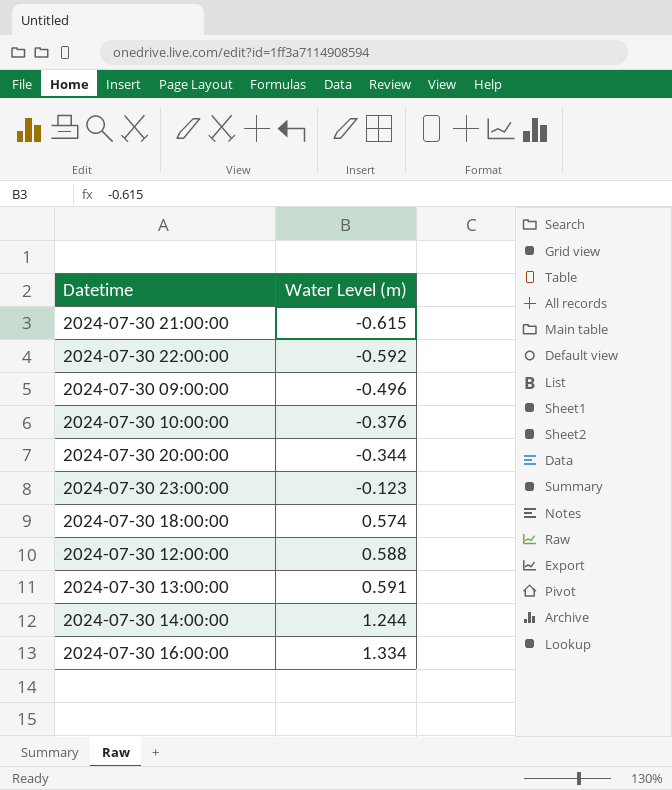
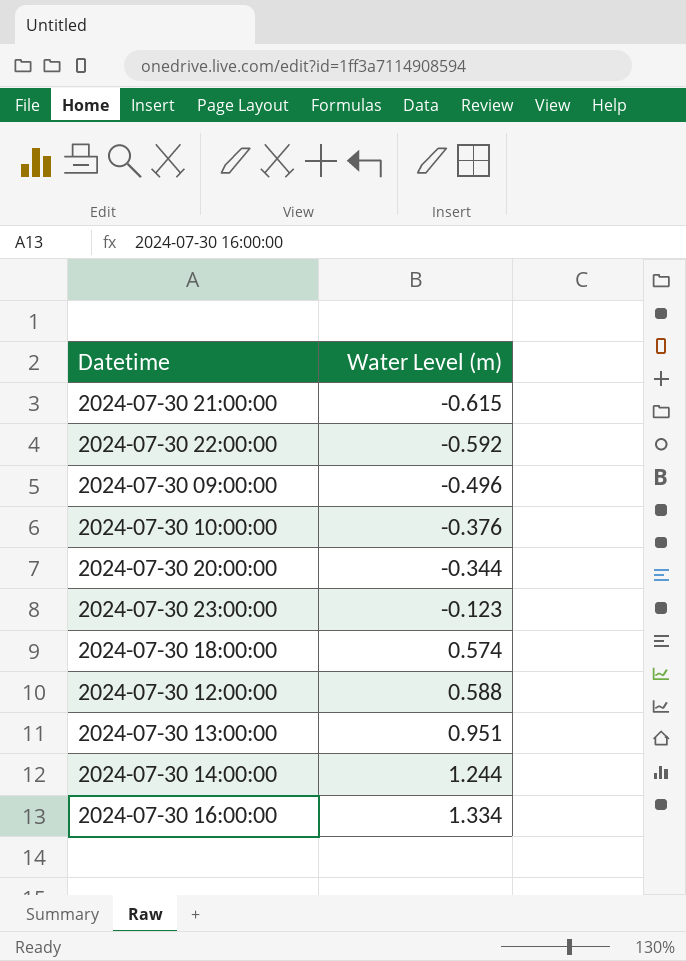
2024-07-30 13:00:00 | Water Level (m): 0.591 -> 0.951

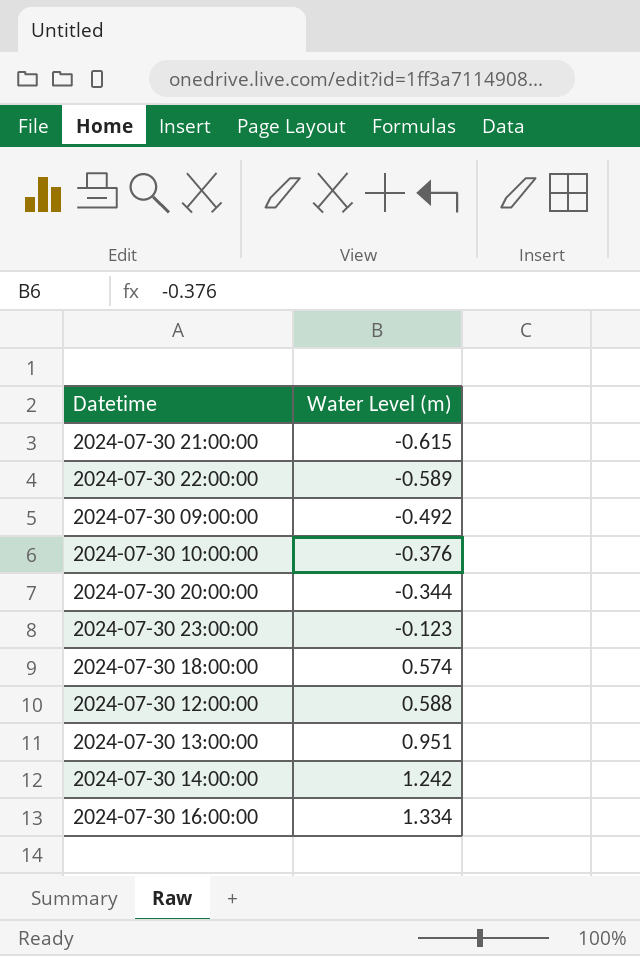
2024-07-30 22:00:00 | Water Level (m): -0.592 -> -0.589
2024-07-30 09:00:00 | Water Level (m): -0.496 -> -0.492
2024-07-30 14:00:00 | Water Level (m): 1.244 -> 1.242

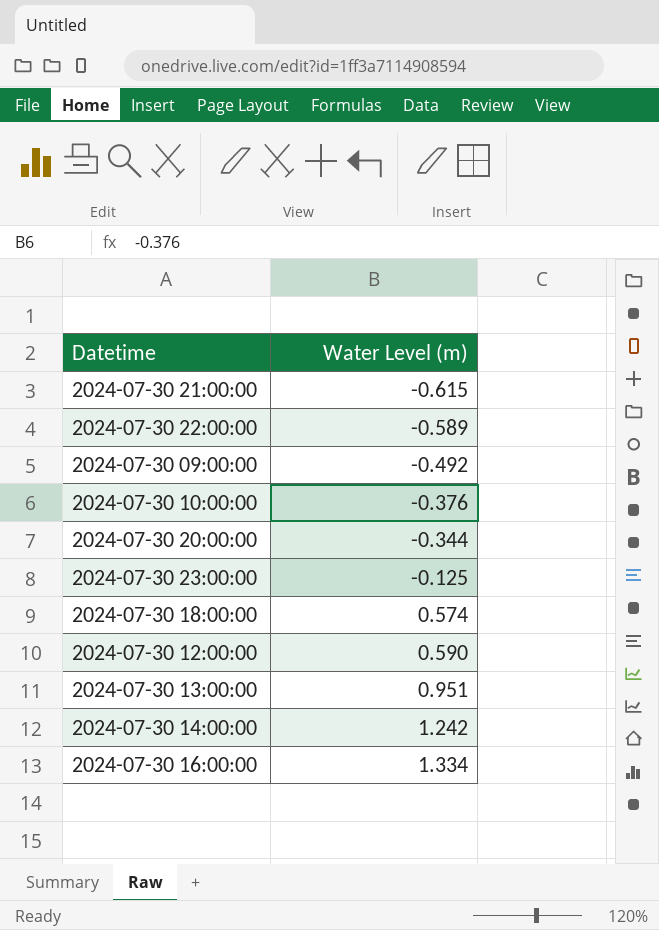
2024-07-30 23:00:00 | Water Level (m): -0.123 -> -0.125
2024-07-30 12:00:00 | Water Level (m): 0.588 -> 0.590

